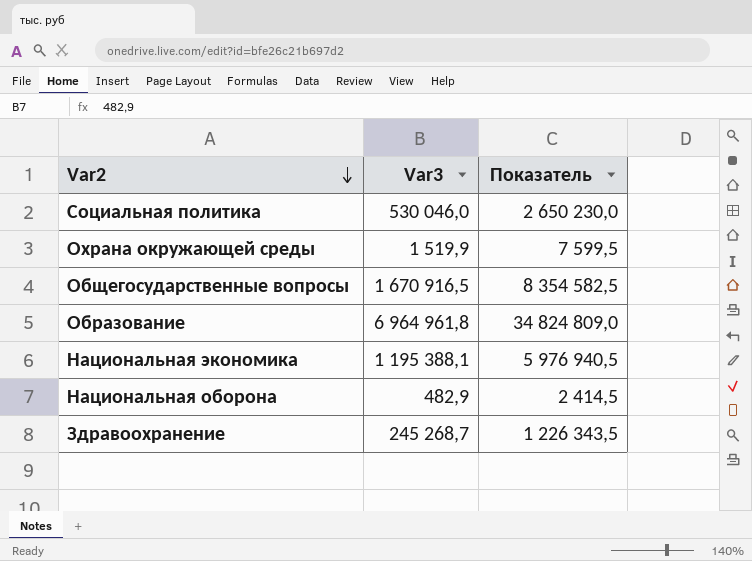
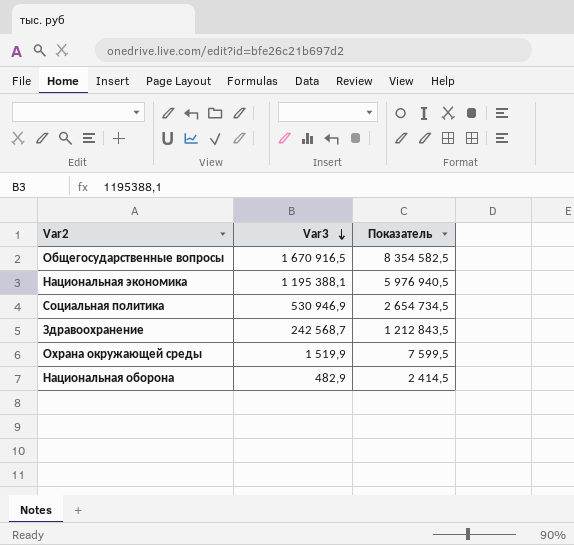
row order: Var2 descending -> Var3 descending
row Образование: 6 964 961,8 | 34 824 809,0 -> none
Социальная политика | Var3: 530 046,0 -> 530 946,9
Социальная политика | Показатель: 2 650 230,0 -> 2 654 734,5
Здравоохранение | Var3: 245 268,7 -> 242 568,7
Здравоохранение | Показатель: 1 226 343,5 -> 1 212 843,5

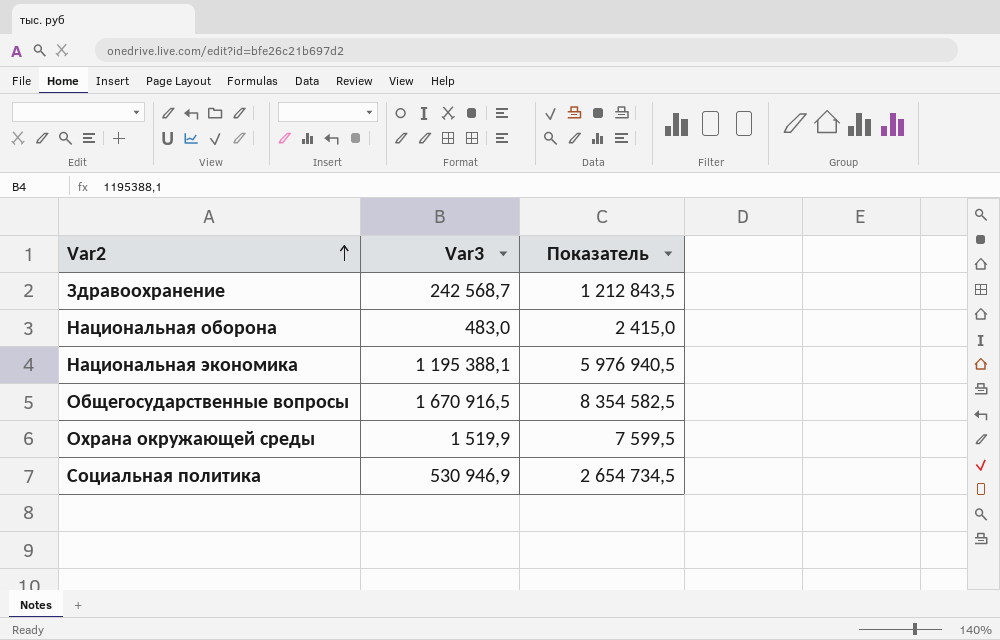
row order: Var3 descending -> Var2 ascending
Национальная оборона | Var3: 482,9 -> 483,0
Национальная оборона | Показатель: 2 414,5 -> 2 415,0

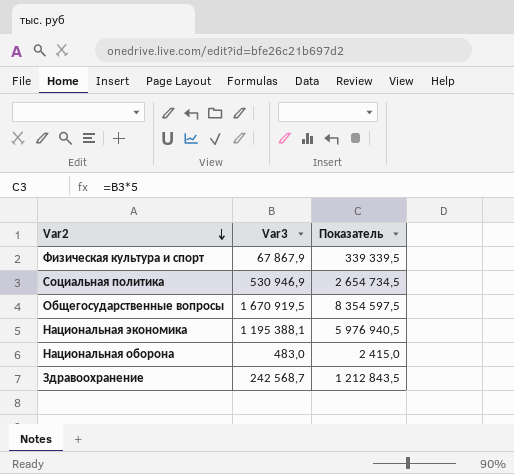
row order: Var2 ascending -> Var2 descending
row Охрана окружающей среды: 1 519,9 | 7 599,5 -> none
row Физическая культура и спорт: none -> 67 867,9 | 339 339,5
Общегосударственные вопросы | Var3: 1 670 916,5 -> 1 670 919,5
Общегосударственные вопросы | Показатель: 8 354 582,5 -> 8 354 597,5

